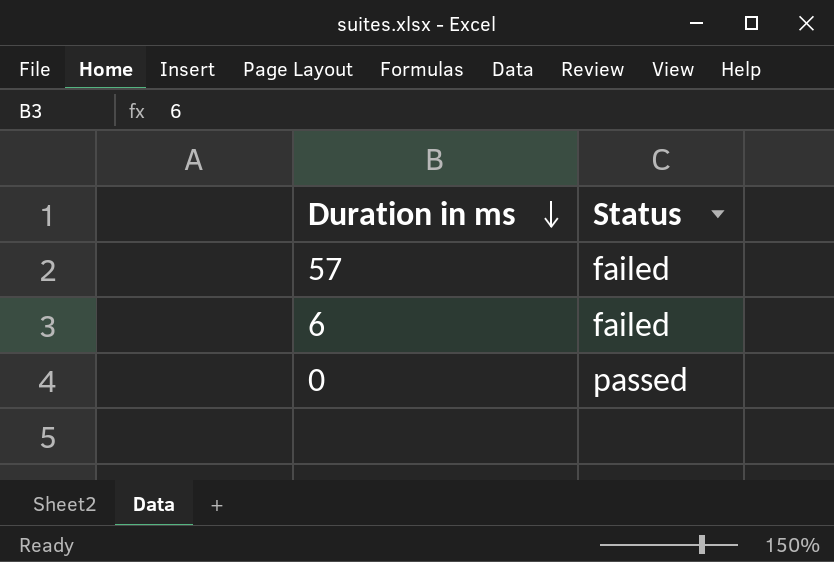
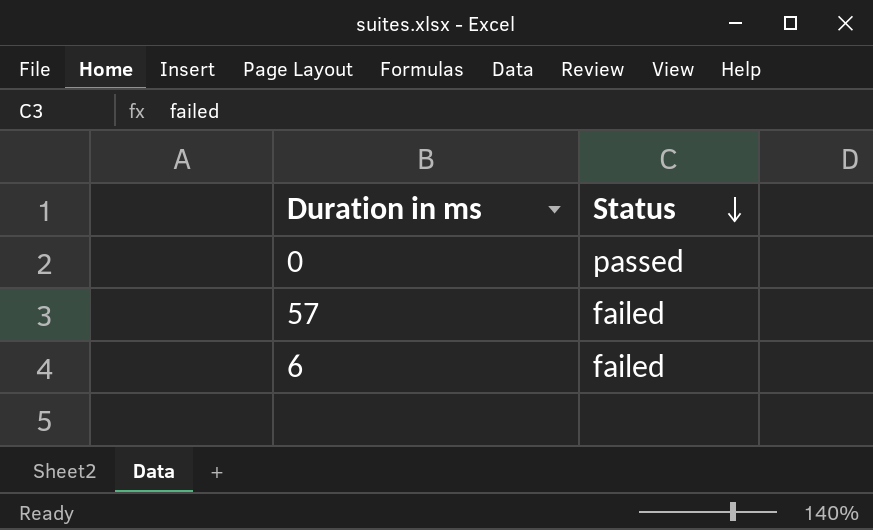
row order: Duration in ms descending -> Status descending

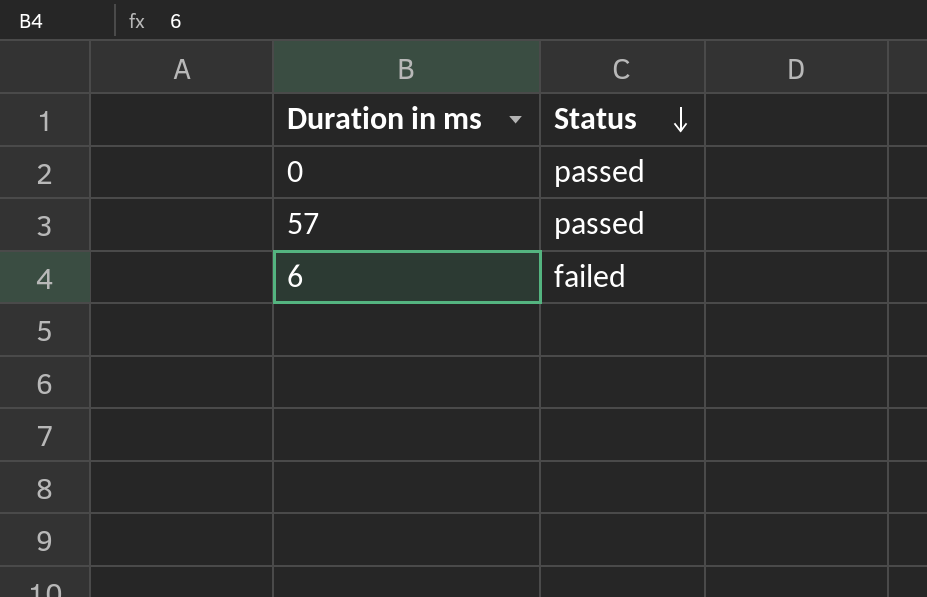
57 | Status: failed -> passed

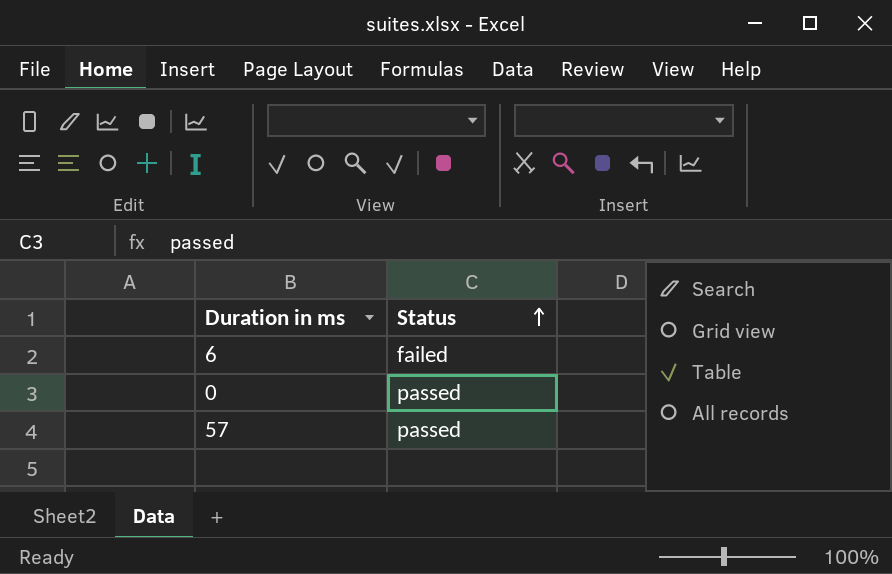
row order: Status descending -> Status ascending

